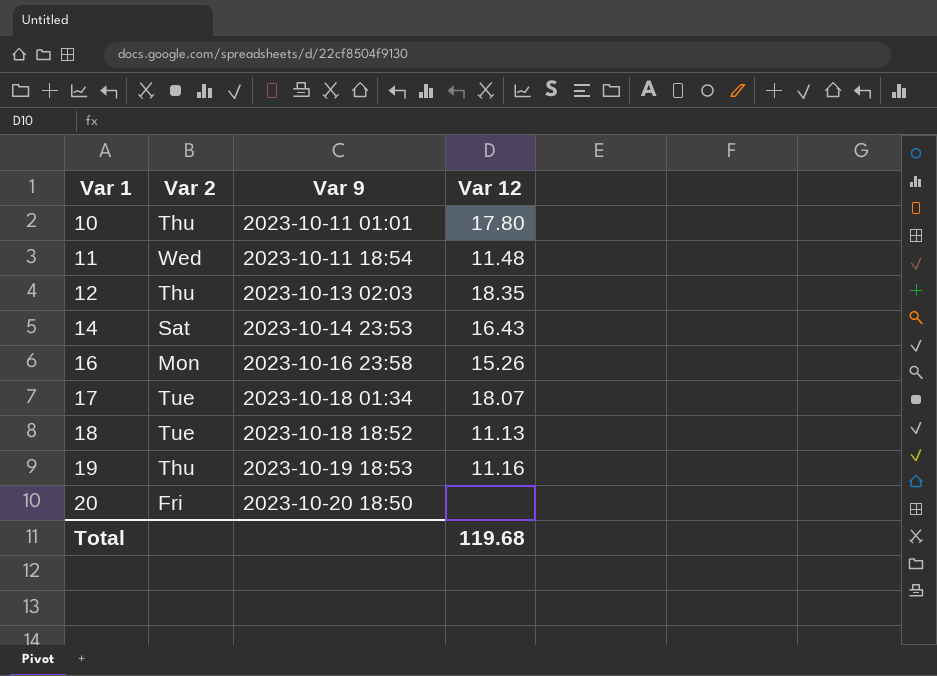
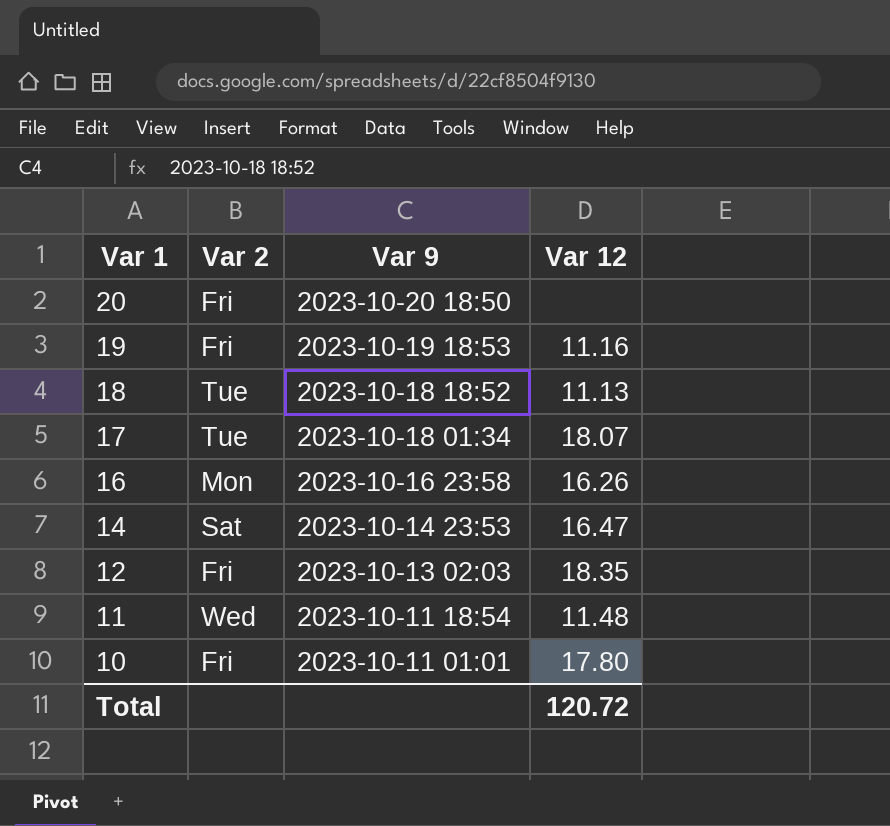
row order: Var 1 ascending -> Var 1 descending
19 | Var 2: Thu -> Fri
16 | Var 12: 15.26 -> 16.26
14 | Var 12: 16.43 -> 16.47
12 | Var 2: Thu -> Fri
10 | Var 2: Thu -> Fri
Total | Var 12: 119.68 -> 120.72

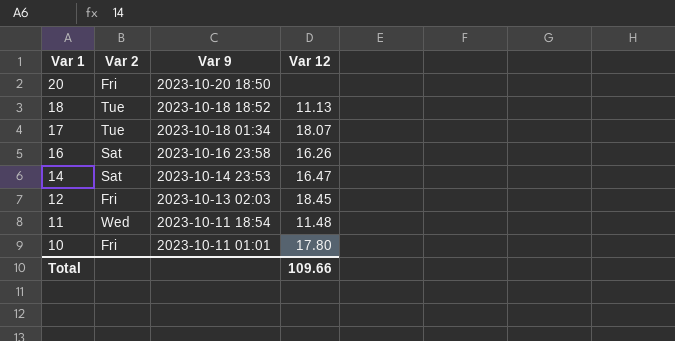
row 19: Fri | 2023-10-19 18:53 | 11.16 -> none
16 | Var 2: Mon -> Sat
12 | Var 12: 18.35 -> 18.45
Total | Var 12: 120.72 -> 109.66

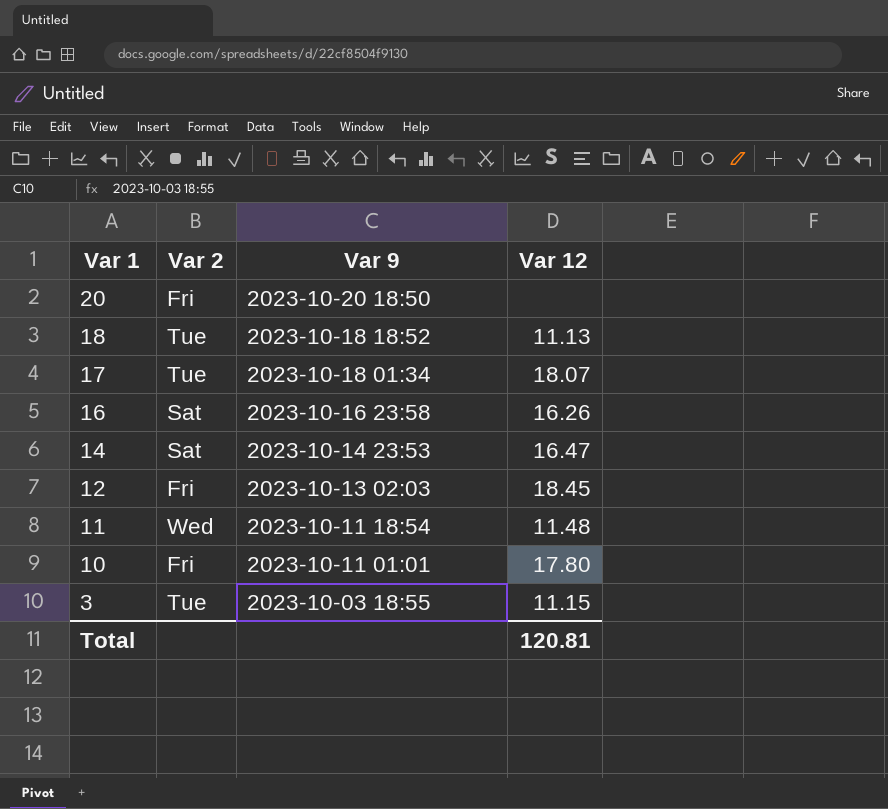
row 3: none -> Tue | 2023-10-03 18:55 | 11.15
Total | Var 12: 109.66 -> 120.81

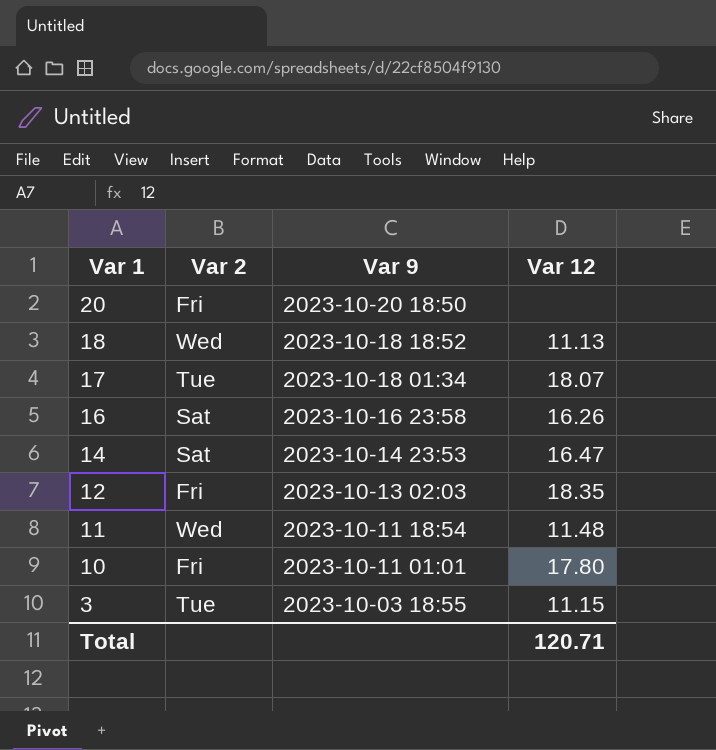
18 | Var 2: Tue -> Wed
12 | Var 12: 18.45 -> 18.35
Total | Var 12: 120.81 -> 120.71

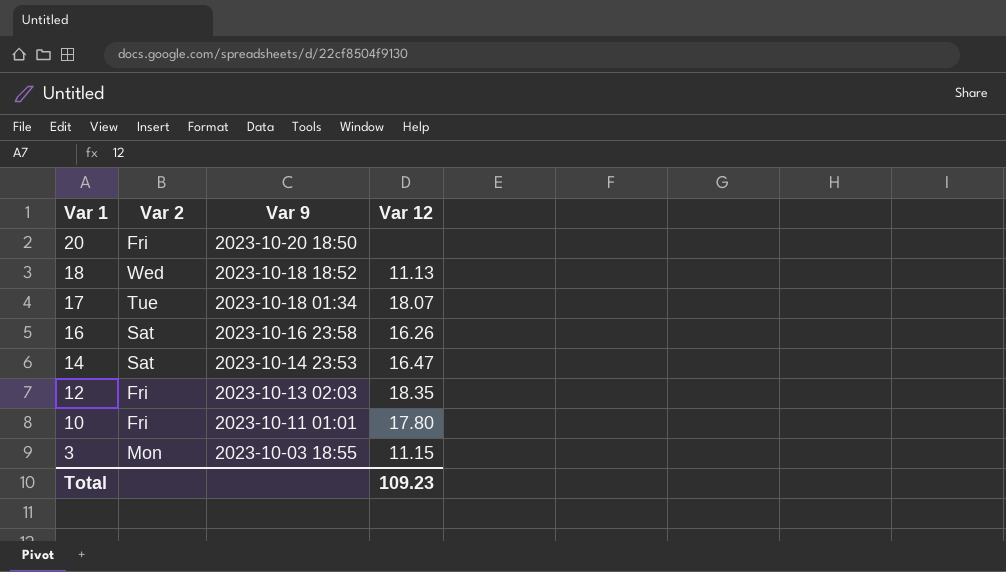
row 11: Wed | 2023-10-11 18:54 | 11.48 -> none
3 | Var 2: Tue -> Mon
Total | Var 12: 120.71 -> 109.23

